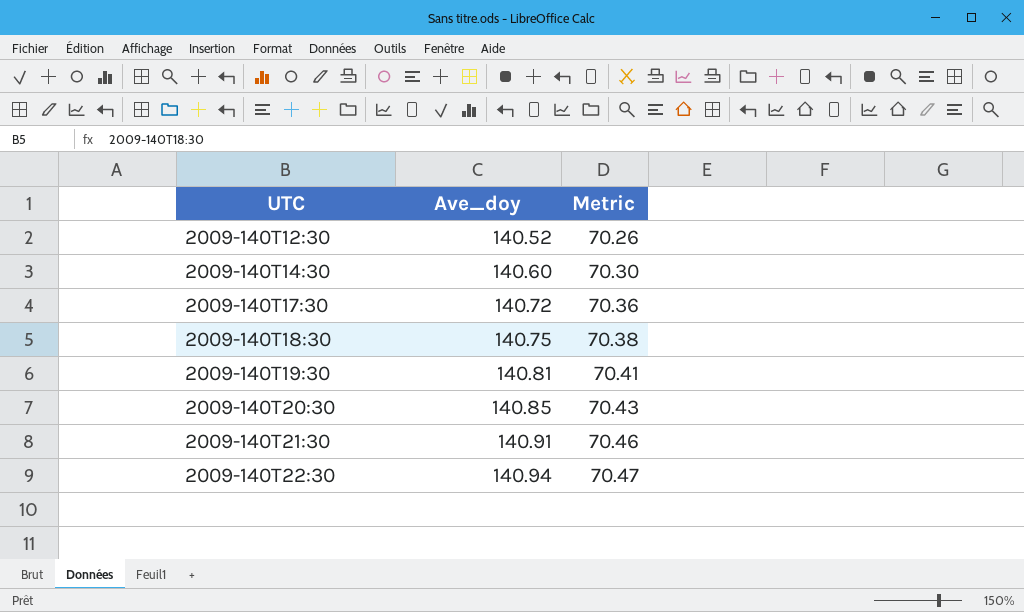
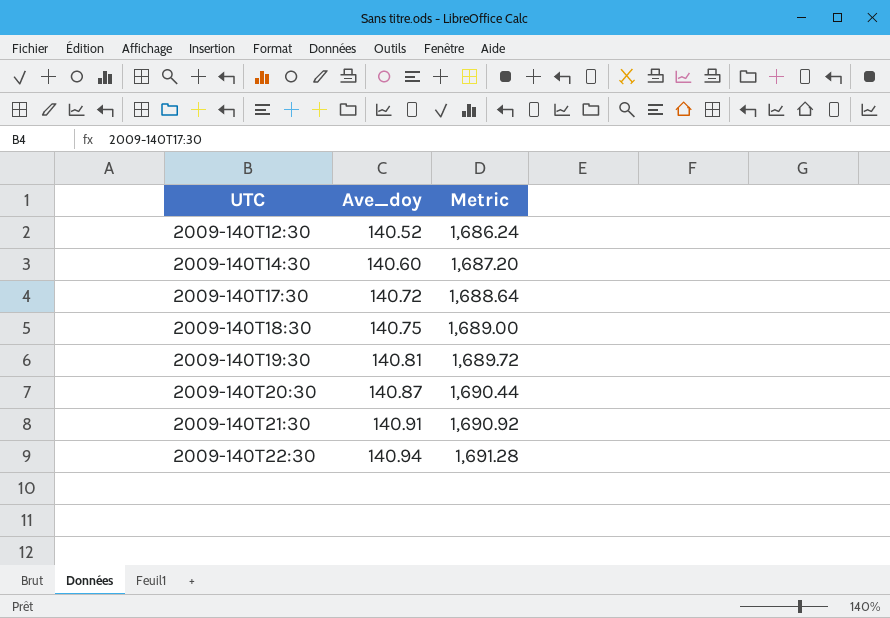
column Metric | formula: [Ave_doy] * 0.5 -> [Ave_doy] * 12
2009-140T20:30 | Ave_doy: 140.85 -> 140.87

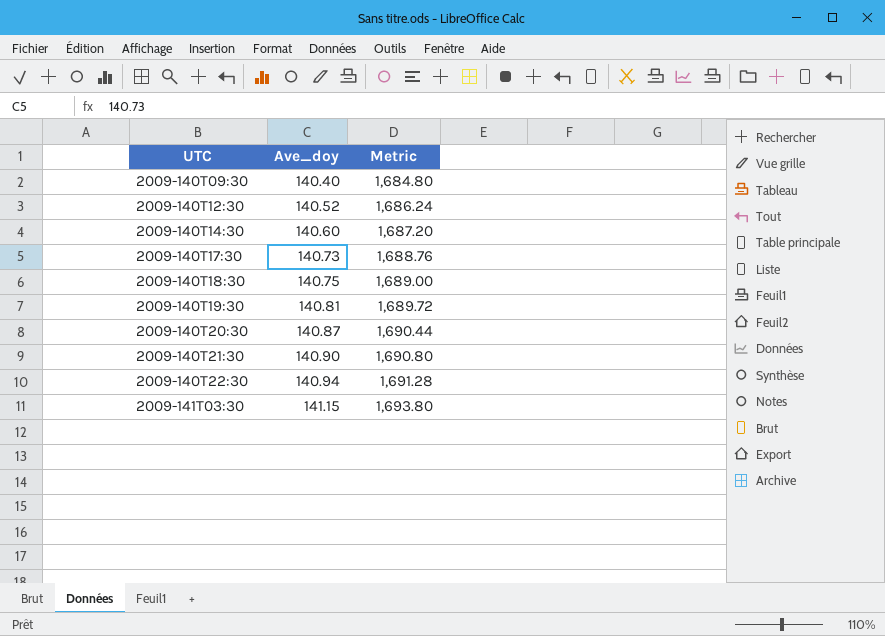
row 2009-140T09:30: none -> 140.40 | 1,684.80
2009-140T17:30 | Ave_doy: 140.72 -> 140.73
2009-140T17:30 | Metric: 1,688.64 -> 1,688.76
2009-140T21:30 | Ave_doy: 140.91 -> 140.90
2009-140T21:30 | Metric: 1,690.92 -> 1,690.80
row 2009-141T03:30: none -> 141.15 | 1,693.80

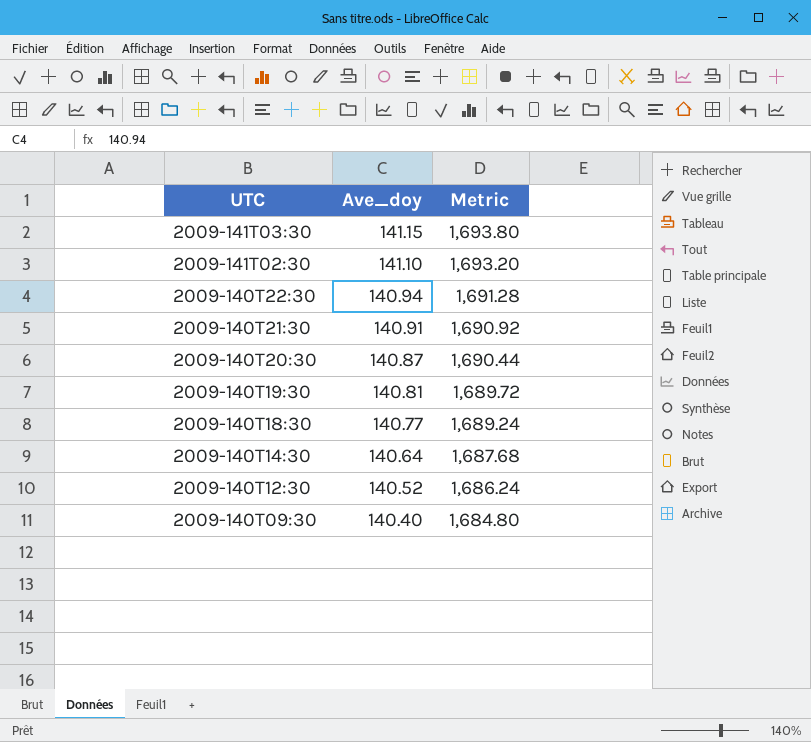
row order: UTC ascending -> UTC descending
row 2009-140T17:30: 140.73 | 1,688.76 -> none
row 2009-141T02:30: none -> 141.10 | 1,693.20
2009-140T21:30 | Ave_doy: 140.90 -> 140.91
2009-140T21:30 | Metric: 1,690.80 -> 1,690.92
2009-140T18:30 | Ave_doy: 140.75 -> 140.77
2009-140T18:30 | Metric: 1,689.00 -> 1,689.24
2009-140T14:30 | Ave_doy: 140.60 -> 140.64
2009-140T14:30 | Metric: 1,687.20 -> 1,687.68

